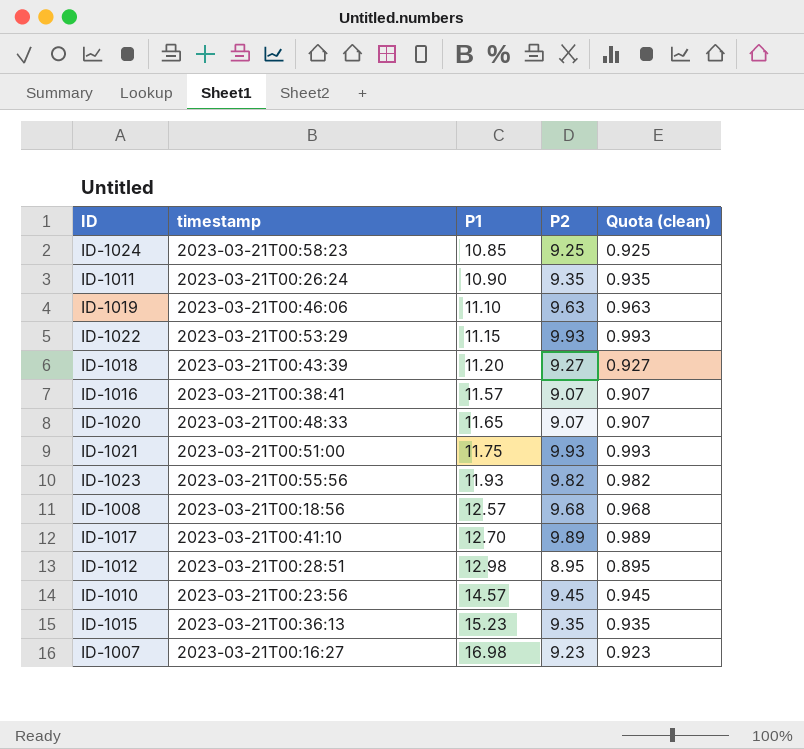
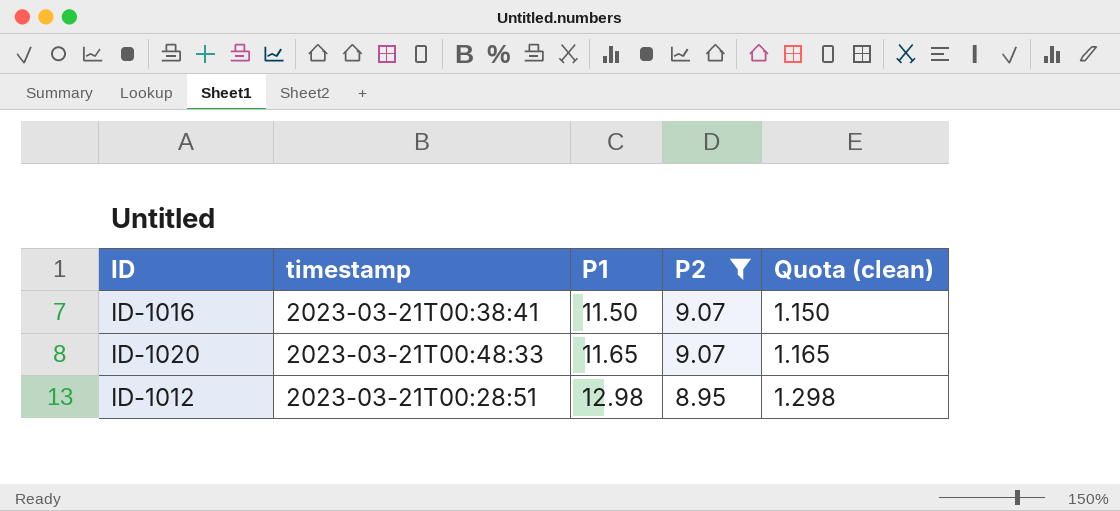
filter: none -> P2 <= 9.07
column Quota (clean) | formula: [P2] * 0.1 -> [P1] * 0.1
ID-1016 | P1: 11.57 -> 11.50

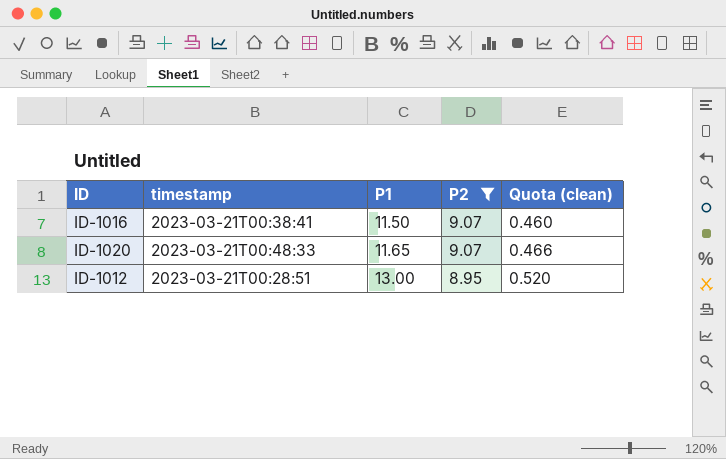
column Quota (clean) | formula: [P1] * 0.1 -> [P1] * 0.04
ID-1012 | P1: 12.98 -> 13.00

